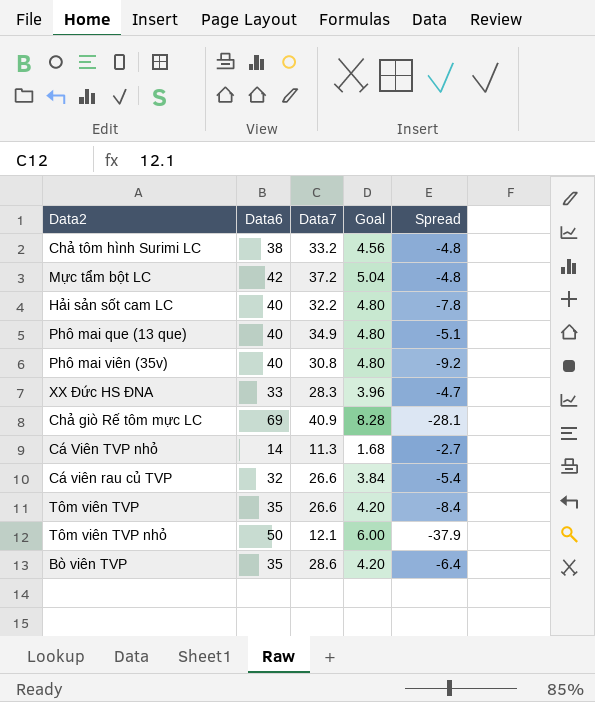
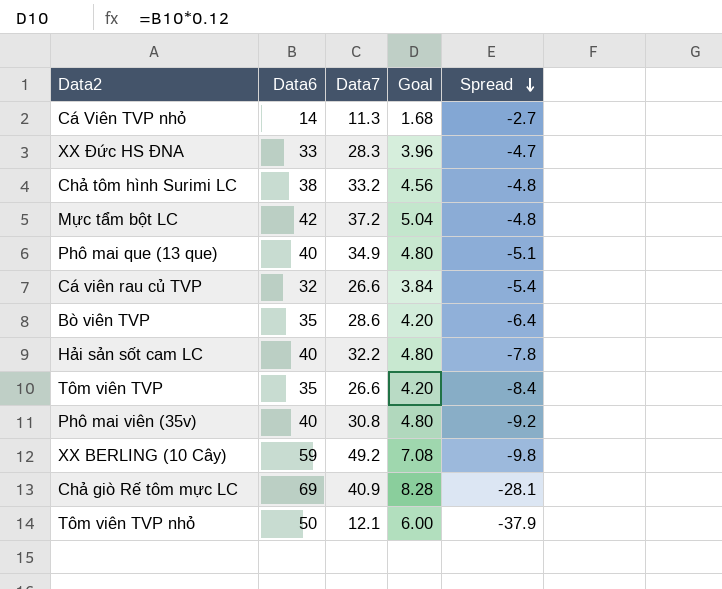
row order: none -> Spread descending
row XX BERLING (10 Cây): none -> 59 | 49.2 | 7.08 | -9.8

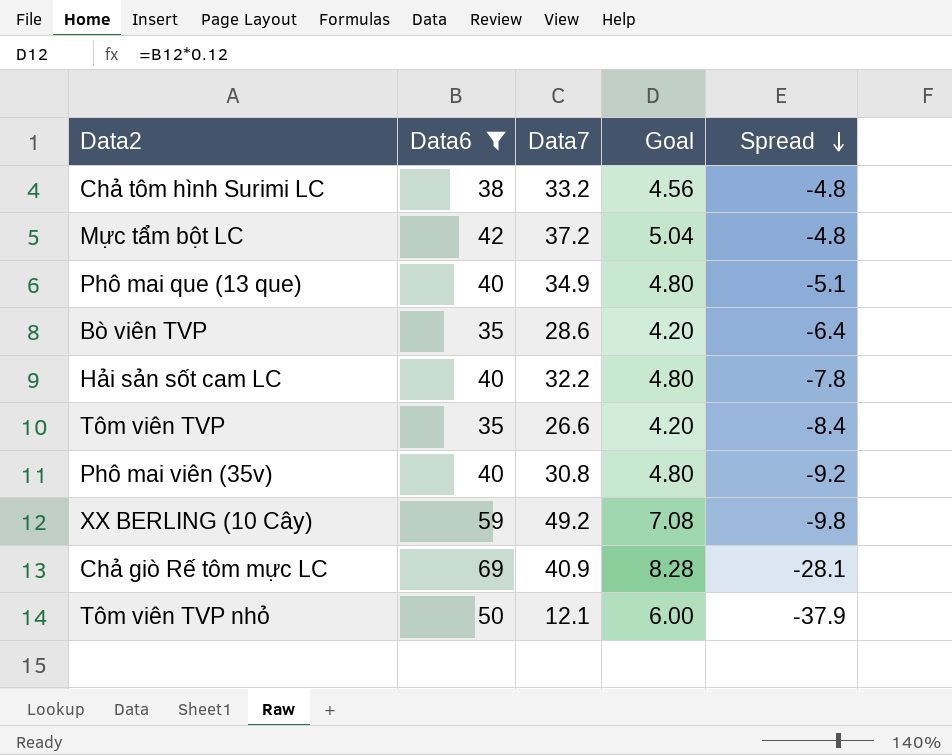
filter: none -> Data6 >= 35

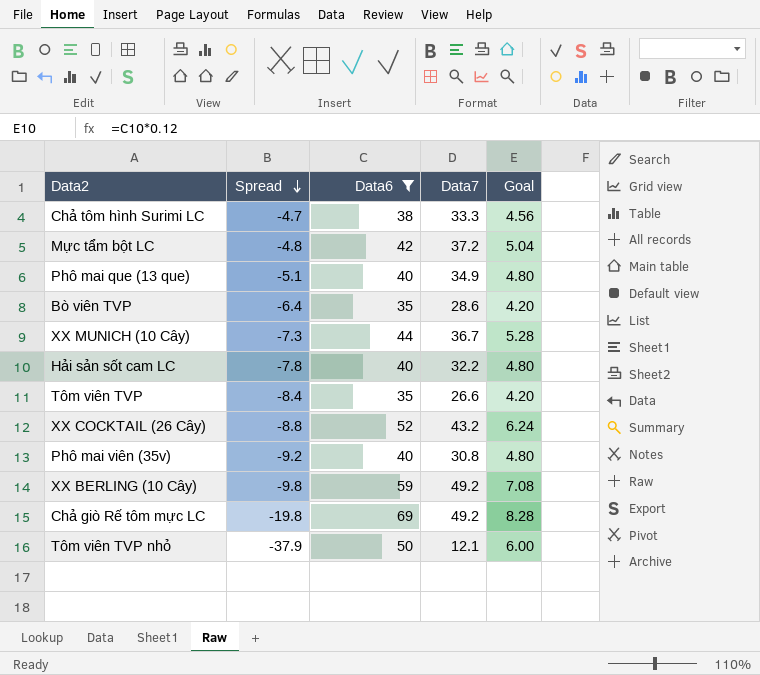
column Spread | position: 5 -> 2
Chả tôm hình Surimi LC | Spread: -4.8 -> -4.7
Chả tôm hình Surimi LC | Data7: 33.2 -> 33.3
row XX MUNICH (10 Cây): none -> -7.3 | 44 | 36.7 | 5.28
row XX COCKTAIL (26 Cây): none -> -8.8 | 52 | 43.2 | 6.24
Chả giò Rế tôm mực LC | Spread: -28.1 -> -19.8
Chả giò Rế tôm mực LC | Data7: 40.9 -> 49.2

